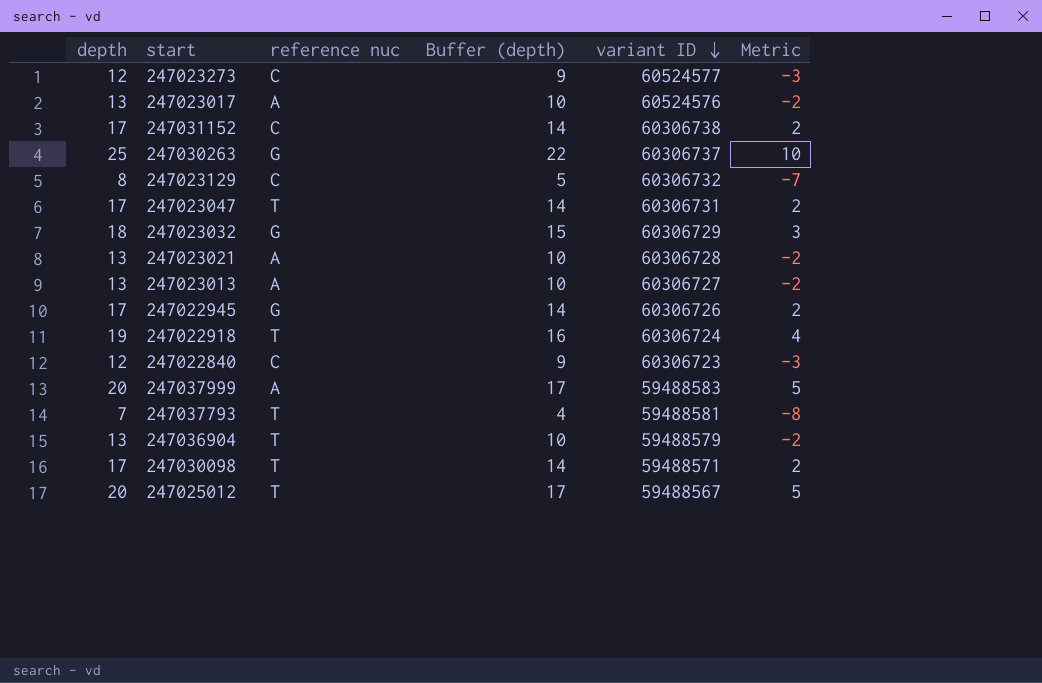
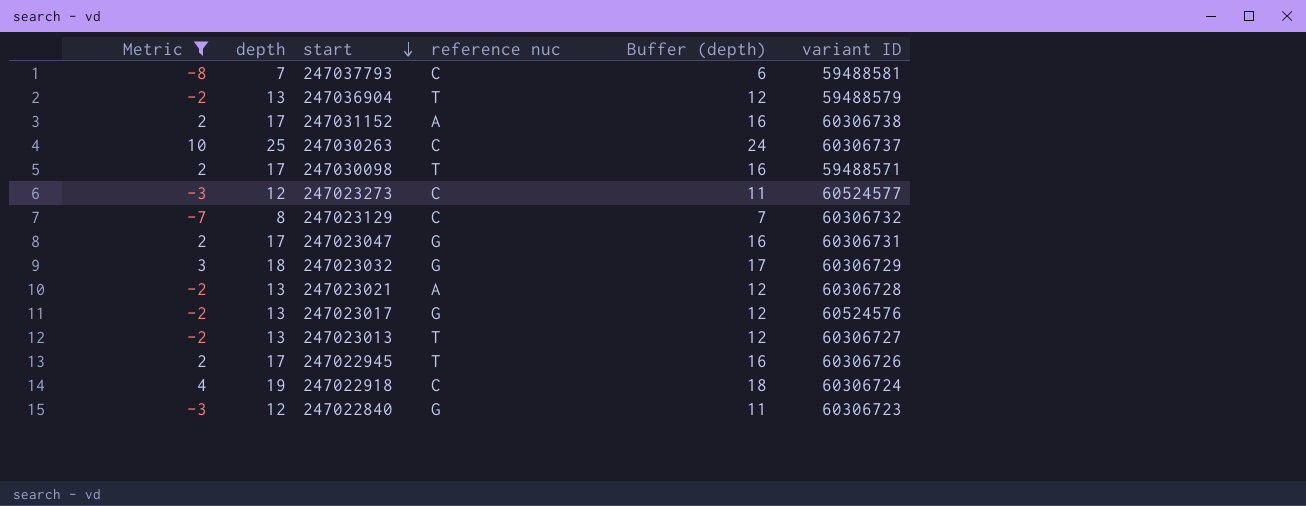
filter: none -> Metric != 5
row order: variant ID descending -> start descending
column Metric | position: 6 -> 1
column Buffer (depth) | formula: [depth] - 3 -> [depth] - 1
247037793 | reference nuc: T -> C
247031152 | reference nuc: C -> A
247030263 | reference nuc: G -> C
247023047 | reference nuc: T -> G
247023017 | reference nuc: A -> G
247023013 | reference nuc: A -> T
247022945 | reference nuc: G -> T
247022918 | reference nuc: T -> C
247022840 | reference nuc: C -> G

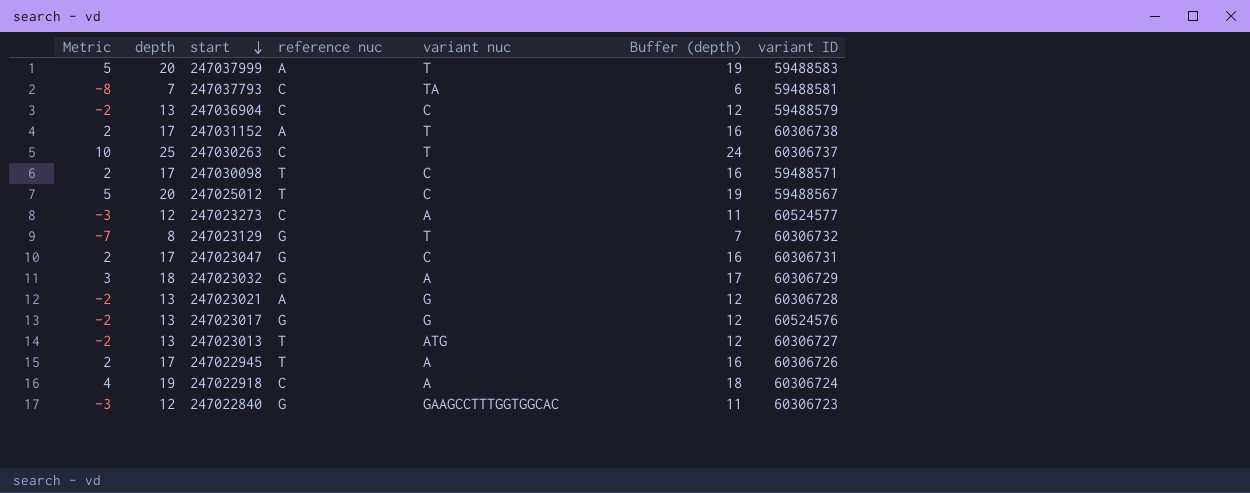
filter: Metric != 5 -> none
column variant nuc | position: none -> 5
247036904 | reference nuc: T -> C
247023129 | reference nuc: C -> G

